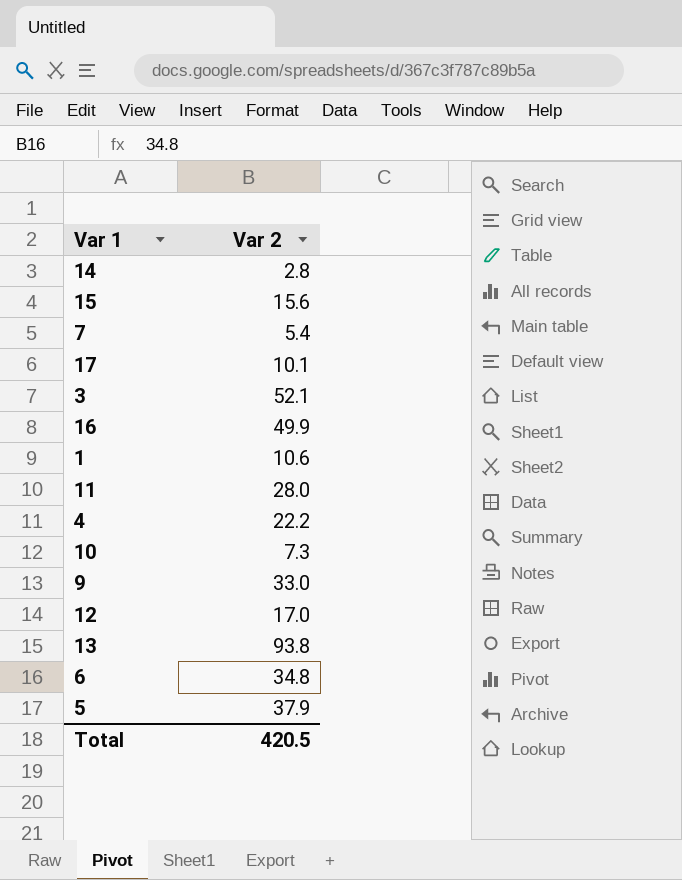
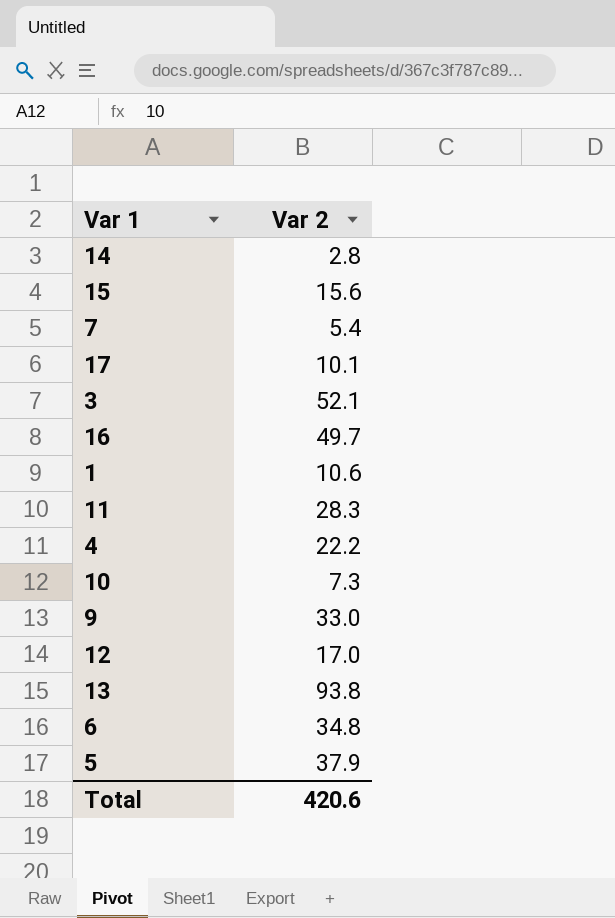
16 | Var 2: 49.9 -> 49.7
11 | Var 2: 28.0 -> 28.3
Total | Var 2: 420.5 -> 420.6

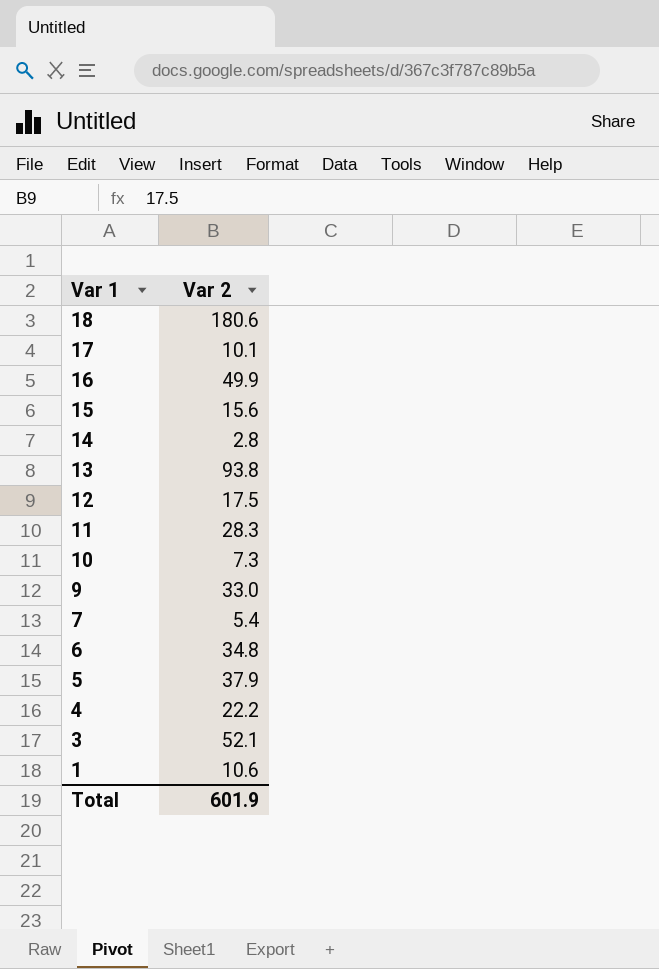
row order: none -> Var 1 descending
row 18: none -> 180.6
16 | Var 2: 49.7 -> 49.9
12 | Var 2: 17.0 -> 17.5
Total | Var 2: 420.6 -> 601.9

